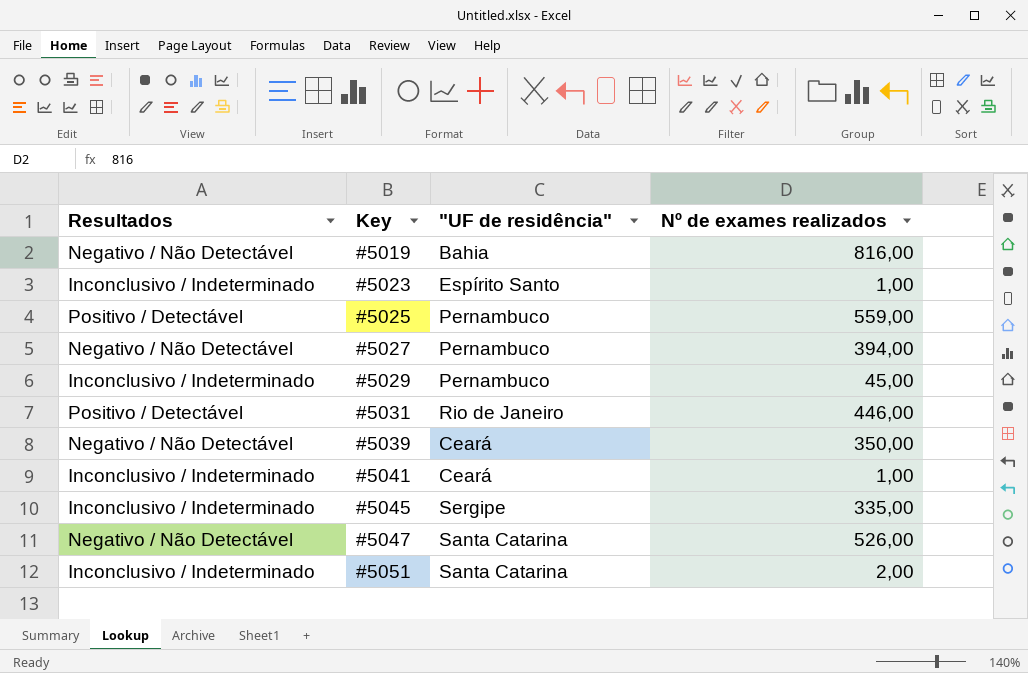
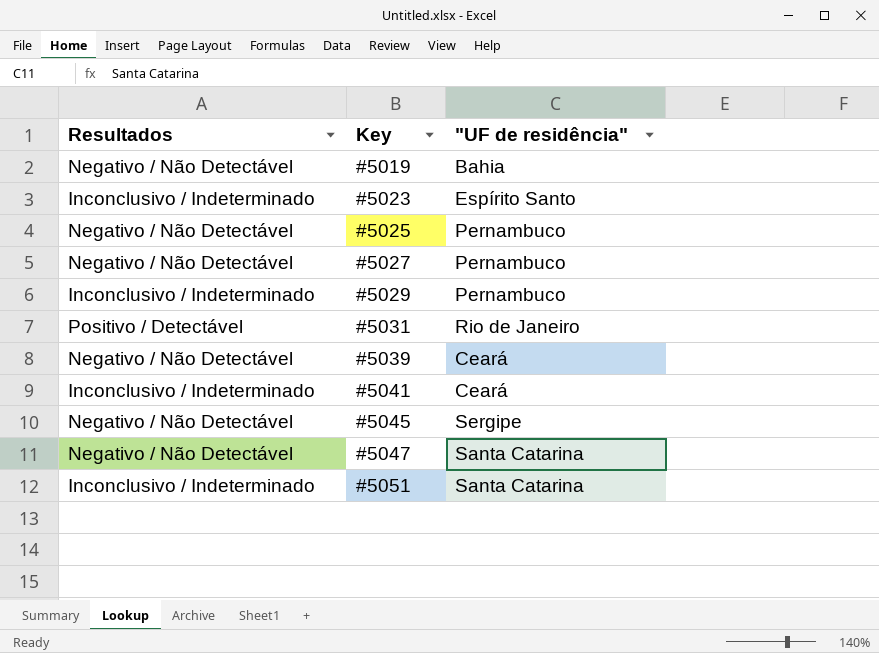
column Nº de exames realizados | position: 4 -> none
#5025 | Resultados: Positivo / Detectável -> Negativo / Não Detectável
#5045 | Resultados: Inconclusivo / Indeterminado -> Negativo / Não Detectável

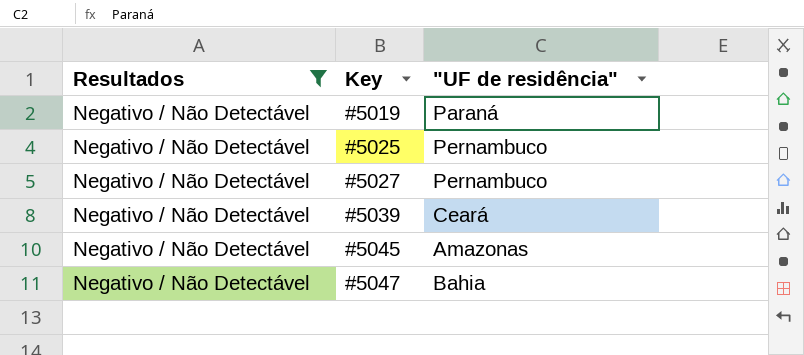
filter: none -> Resultados = Negativo / Não Detectável
#5019 | "UF de residência": Bahia -> Paraná
#5045 | "UF de residência": Sergipe -> Amazonas
#5047 | "UF de residência": Santa Catarina -> Bahia

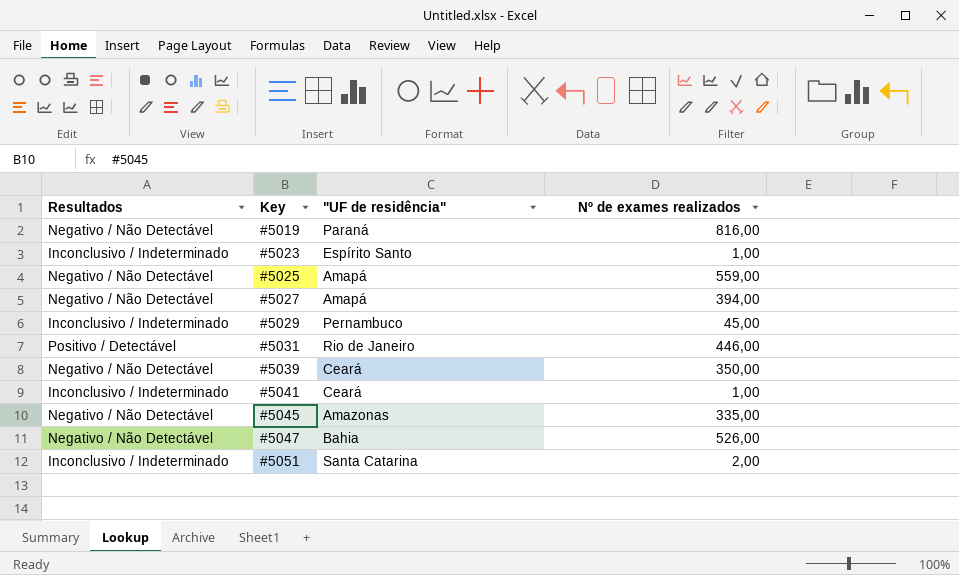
filter: Resultados = Negativo / Não Detectável -> none
column Nº de exames realizados | position: none -> 4
#5025 | "UF de residência": Pernambuco -> Amapá
#5027 | "UF de residência": Pernambuco -> Amapá

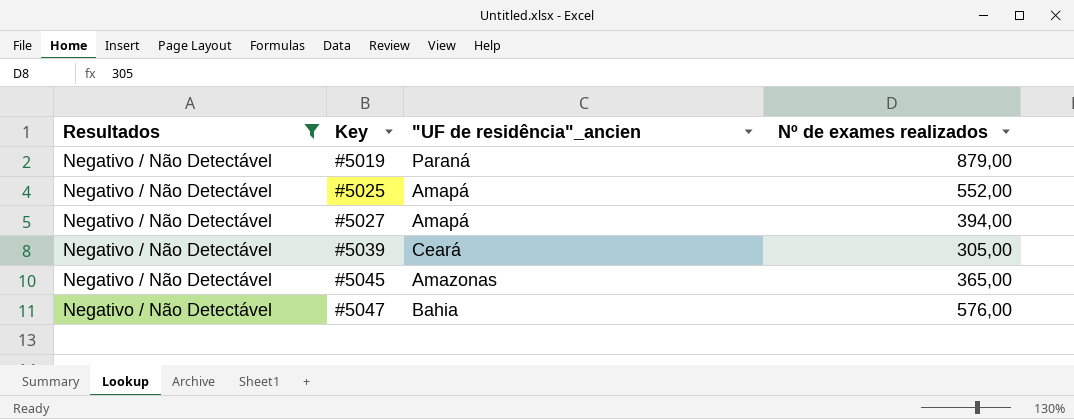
filter: none -> Resultados = Negativo / Não Detectável
column name: "UF de residência" -> "UF de residência"_ancien
#5019 | Nº de exames realizados: 816,00 -> 879,00
#5025 | Nº de exames realizados: 559,00 -> 552,00
#5039 | Nº de exames realizados: 350,00 -> 305,00
#5045 | Nº de exames realizados: 335,00 -> 365,00
#5047 | Nº de exames realizados: 526,00 -> 576,00

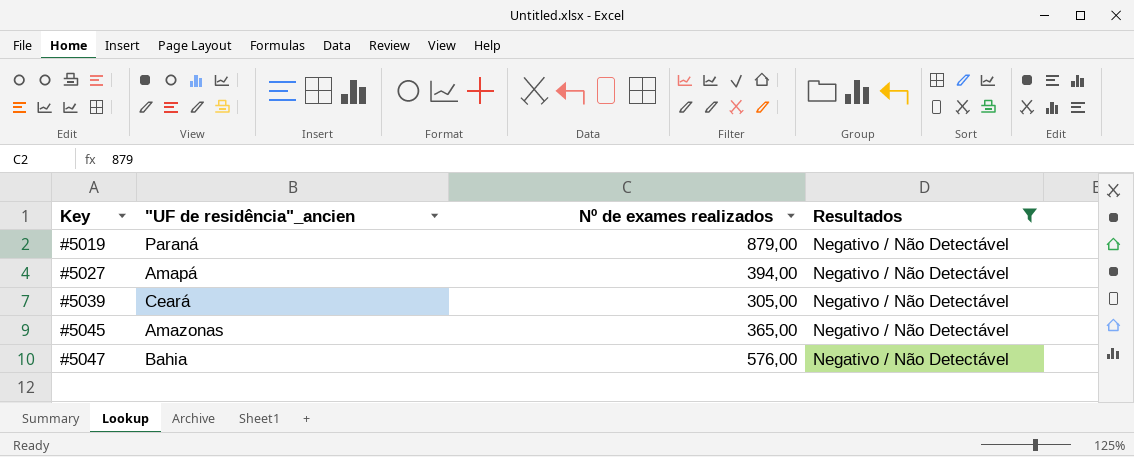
column Resultados | position: 1 -> 4
row #5025: Negativo / Não Detectável | Amapá | 552,00 -> none

